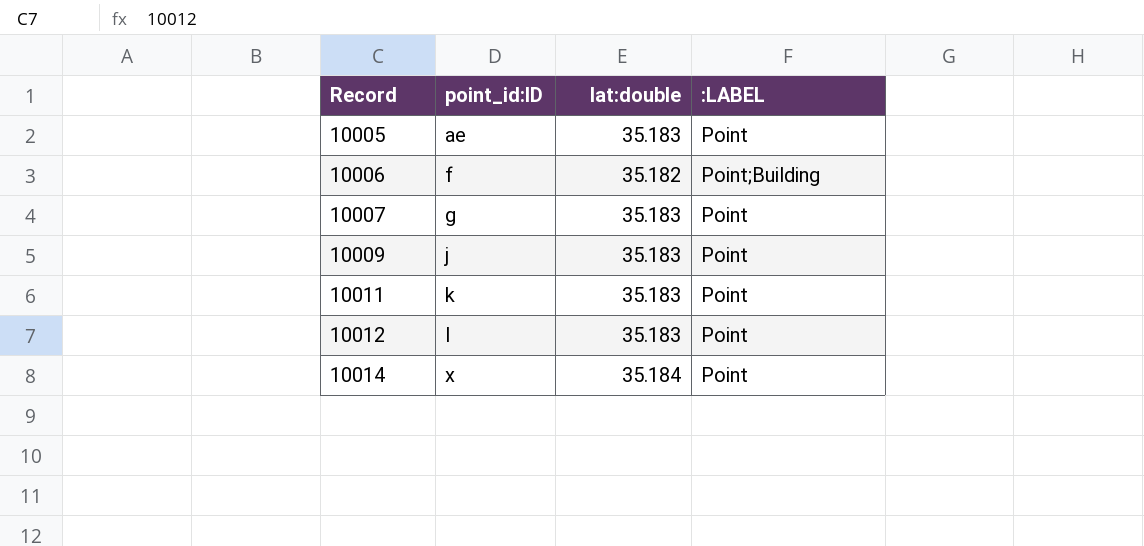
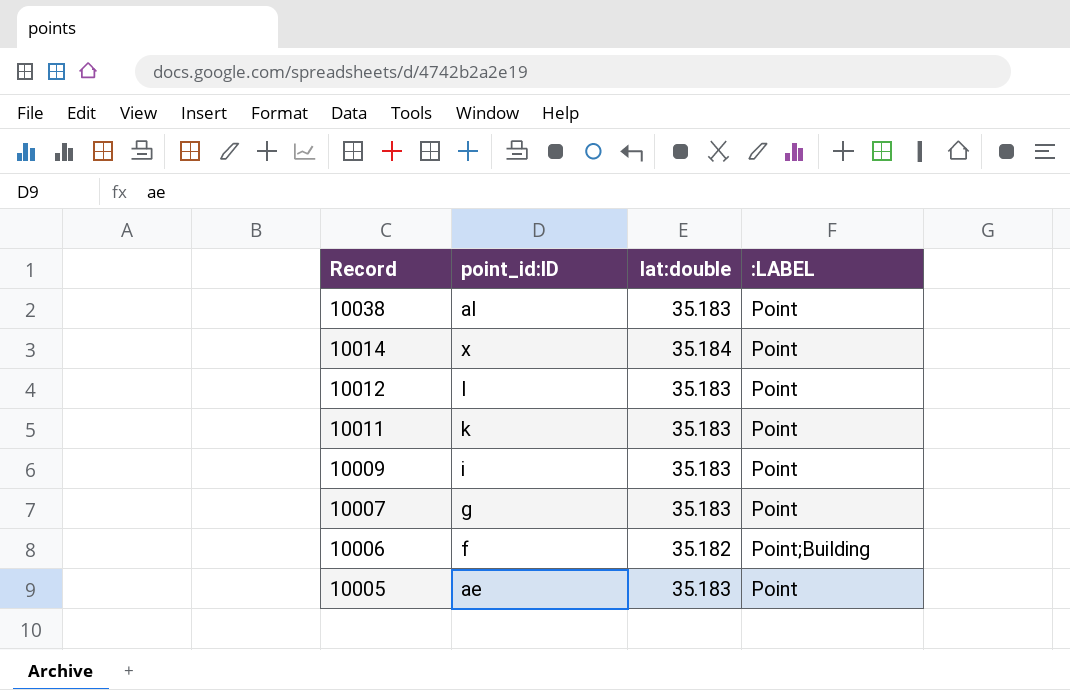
row order: Record ascending -> Record descending
row 10038: none -> al | 35.183 | Point
10009 | point_id:ID: j -> i

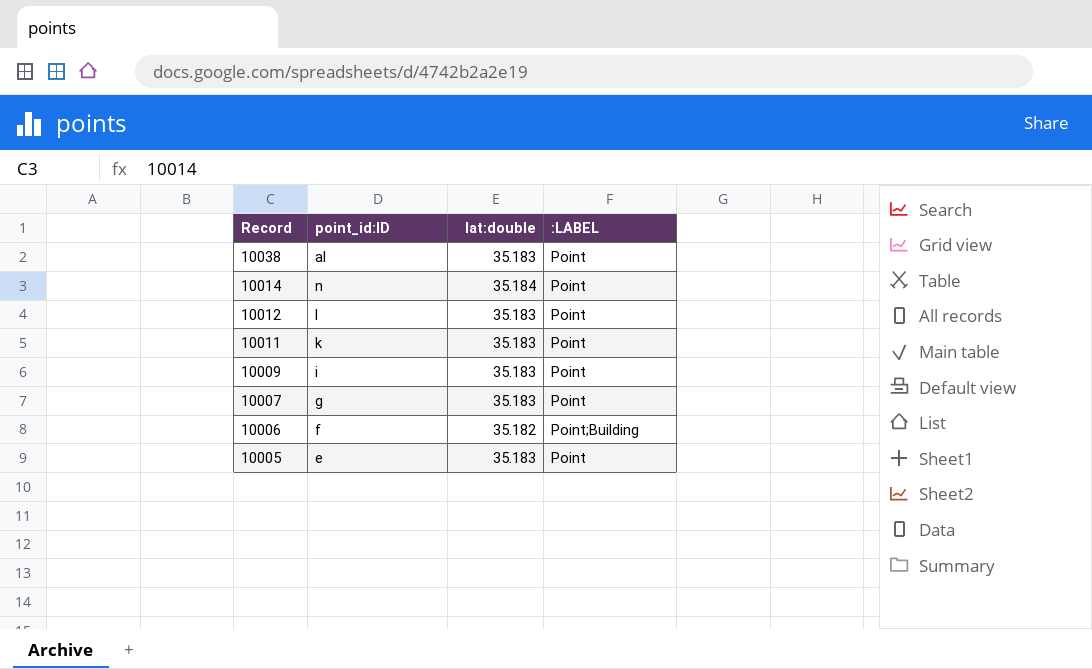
10014 | point_id:ID: x -> n
10005 | point_id:ID: ae -> e

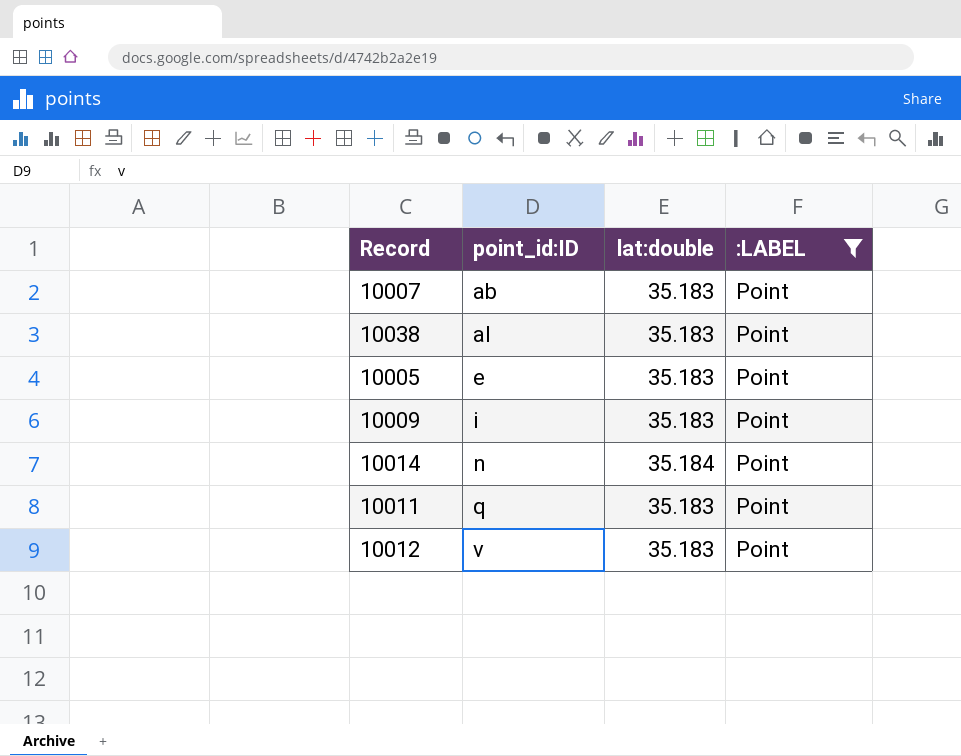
filter: none -> :LABEL = Point
row order: Record descending -> point_id:ID ascending
10007 | point_id:ID: g -> ab
10011 | point_id:ID: k -> q
10012 | point_id:ID: l -> v

